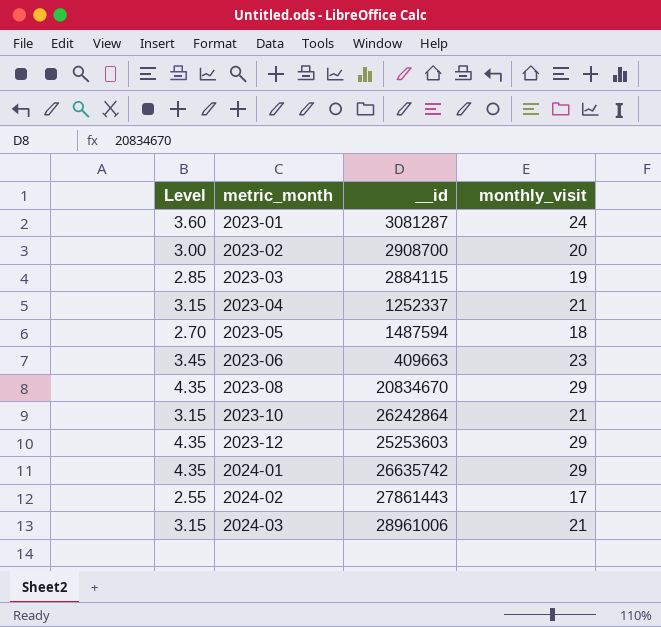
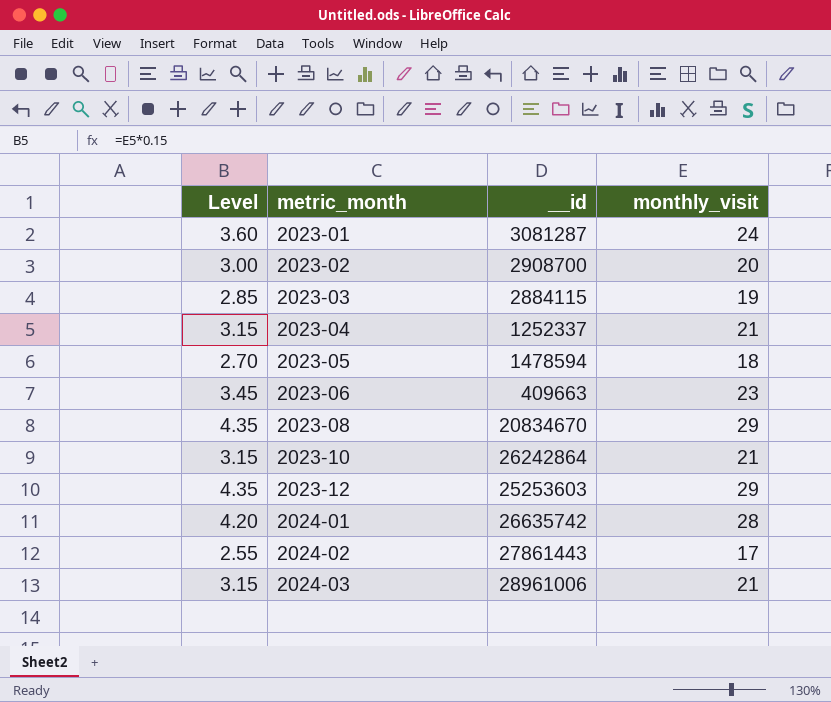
2023-05 | __id: 1487594 -> 1478594
2024-01 | Level: 4.35 -> 4.20
2024-01 | monthly_visit: 29 -> 28

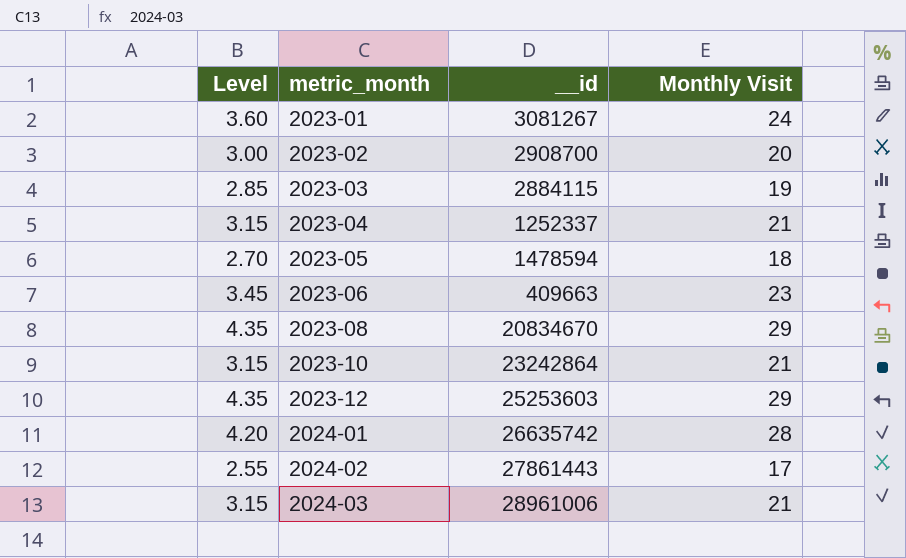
column name: monthly_visit -> Monthly Visit
2023-01 | __id: 3081287 -> 3081267
2023-10 | __id: 26242864 -> 23242864

